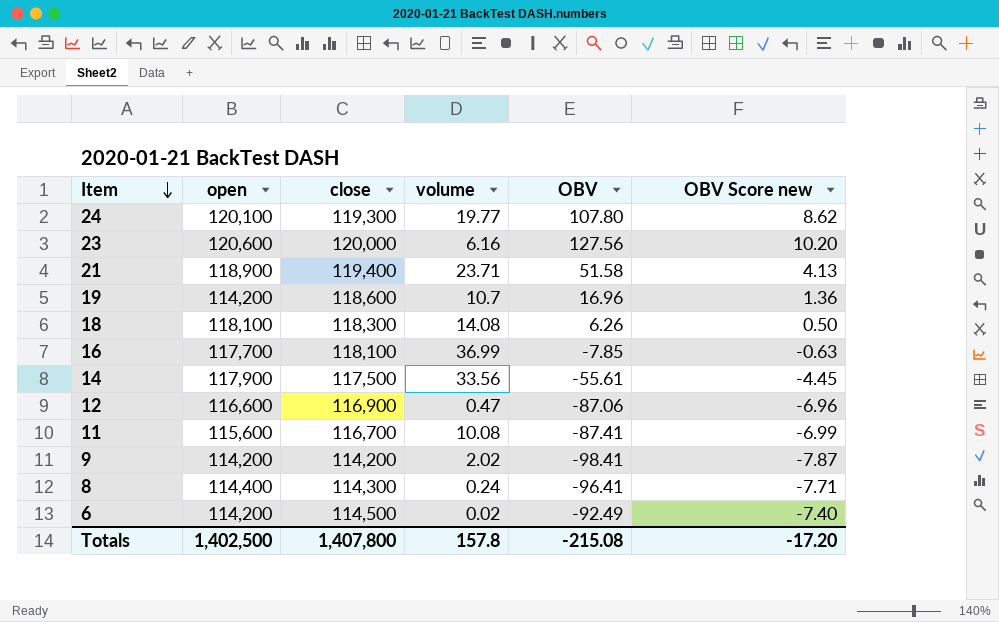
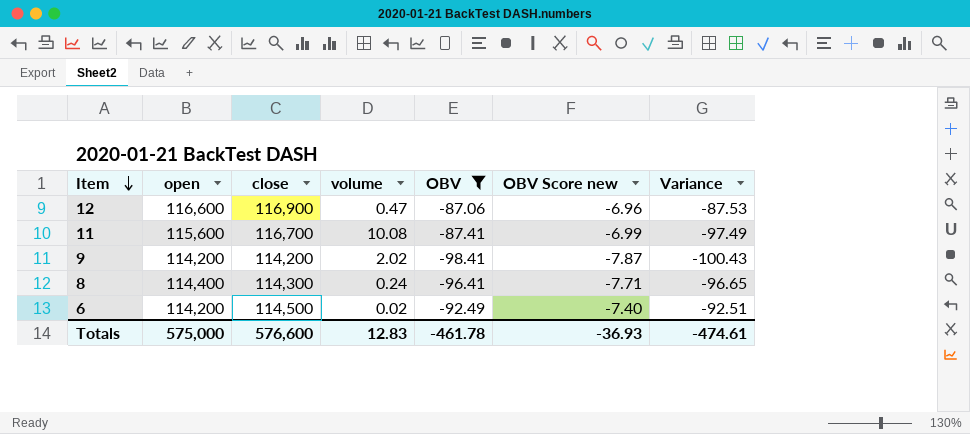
filter: none -> OBV <= -87.06
column Variance | formula: none -> [OBV] - [volume]
Totals | open: 1,402,500 -> 575,000
Totals | close: 1,407,800 -> 576,600
Totals | volume: 157.8 -> 12.83
Totals | OBV: -215.08 -> -461.78
Totals | OBV Score new: -17.20 -> -36.93

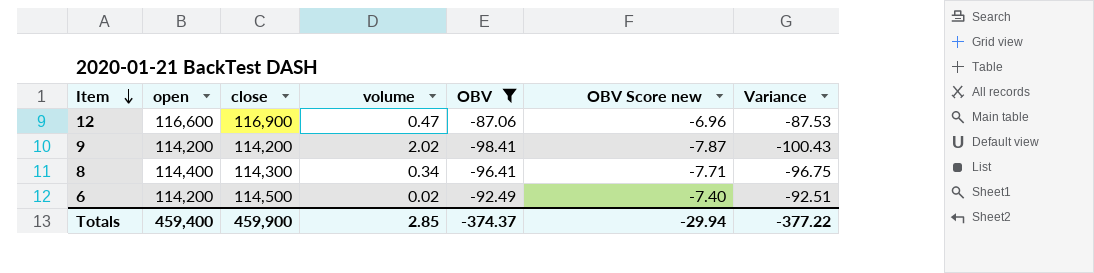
row 11: 115,600 | 116,700 | 10.08 | -87.41 | -6.99 | -97.49 -> none
8 | volume: 0.24 -> 0.34
8 | Variance: -96.65 -> -96.75
Totals | open: 575,000 -> 459,400
Totals | close: 576,600 -> 459,900
Totals | volume: 12.83 -> 2.85
Totals | OBV: -461.78 -> -374.37
Totals | OBV Score new: -36.93 -> -29.94
Totals | Variance: -474.61 -> -377.22

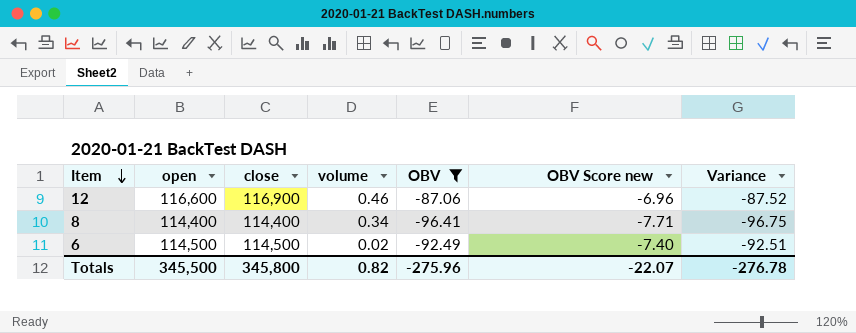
row 9: 114,200 | 114,200 | 2.02 | -98.41 | -7.87 | -100.43 -> none
12 | volume: 0.47 -> 0.46
12 | Variance: -87.53 -> -87.52
8 | close: 114,300 -> 114,400
6 | open: 114,200 -> 114,500
Totals | open: 459,400 -> 345,500
Totals | close: 459,900 -> 345,800
Totals | volume: 2.85 -> 0.82
Totals | OBV: -374.37 -> -275.96
Totals | OBV Score new: -29.94 -> -22.07
Totals | Variance: -377.22 -> -276.78

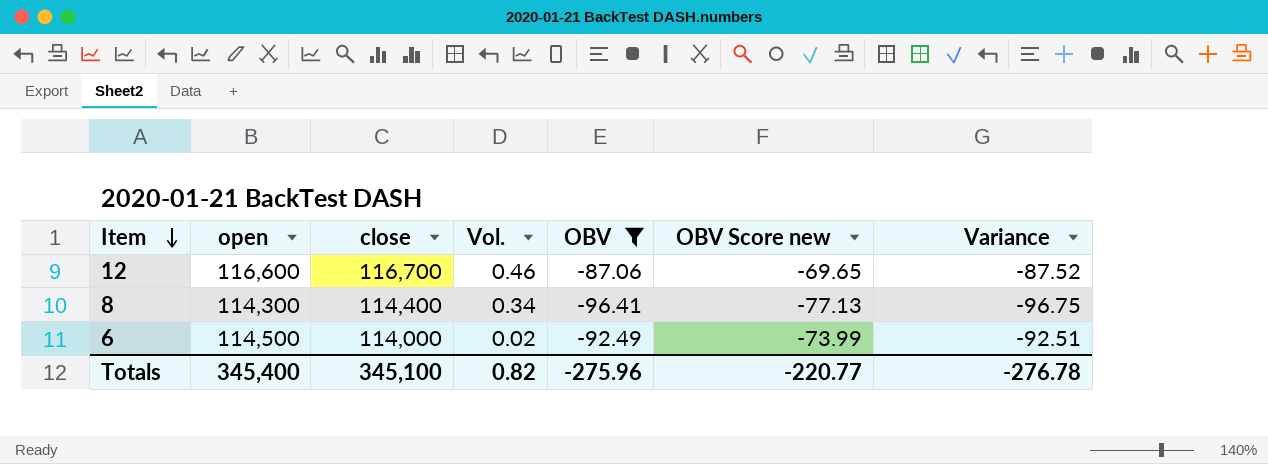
column name: volume -> Vol.
column OBV Score new | formula: [OBV] * 0.08 -> [OBV] * 0.8
12 | close: 116,900 -> 116,700
8 | open: 114,400 -> 114,300
6 | close: 114,500 -> 114,000
Totals | open: 345,500 -> 345,400
Totals | close: 345,800 -> 345,100
Totals | OBV Score new: -22.07 -> -220.77

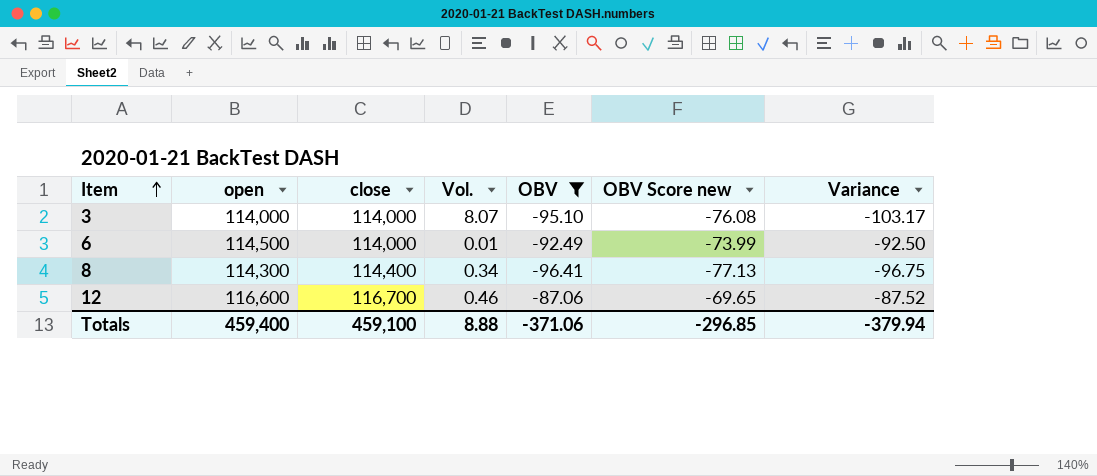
row order: Item descending -> Item ascending
row 3: none -> 114,000 | 114,000 | 8.07 | -95.10 | -76.08 | -103.17
6 | Vol.: 0.02 -> 0.01
6 | Variance: -92.51 -> -92.50
Totals | open: 345,400 -> 459,400
Totals | close: 345,100 -> 459,100
Totals | Vol.: 0.82 -> 8.88
Totals | OBV: -275.96 -> -371.06
Totals | OBV Score new: -220.77 -> -296.85
Totals | Variance: -276.78 -> -379.94

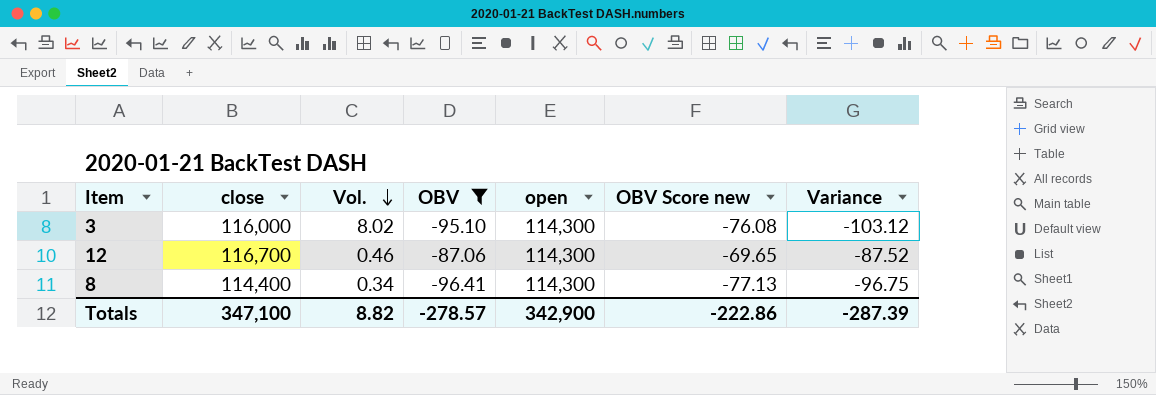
row order: Item ascending -> Vol. descending
column open | position: 2 -> 5
row 6: 114,500 | 114,000 | 0.01 | -92.49 | -73.99 | -92.50 -> none
3 | close: 114,000 -> 116,000
3 | Vol.: 8.07 -> 8.02
3 | open: 114,000 -> 114,300
3 | Variance: -103.17 -> -103.12
12 | open: 116,600 -> 114,300
Totals | close: 459,100 -> 347,100
Totals | Vol.: 8.88 -> 8.82
Totals | OBV: -371.06 -> -278.57
Totals | open: 459,400 -> 342,900
Totals | OBV Score new: -296.85 -> -222.86
Totals | Variance: -379.94 -> -287.39

